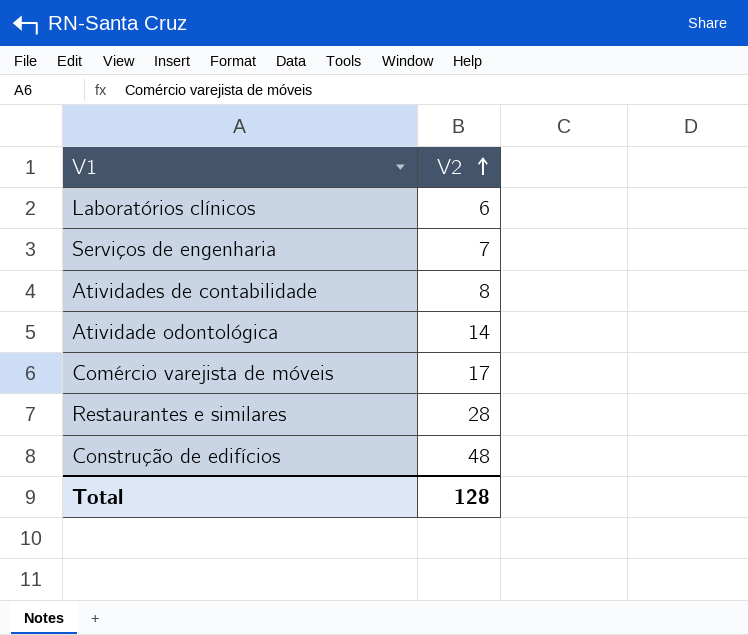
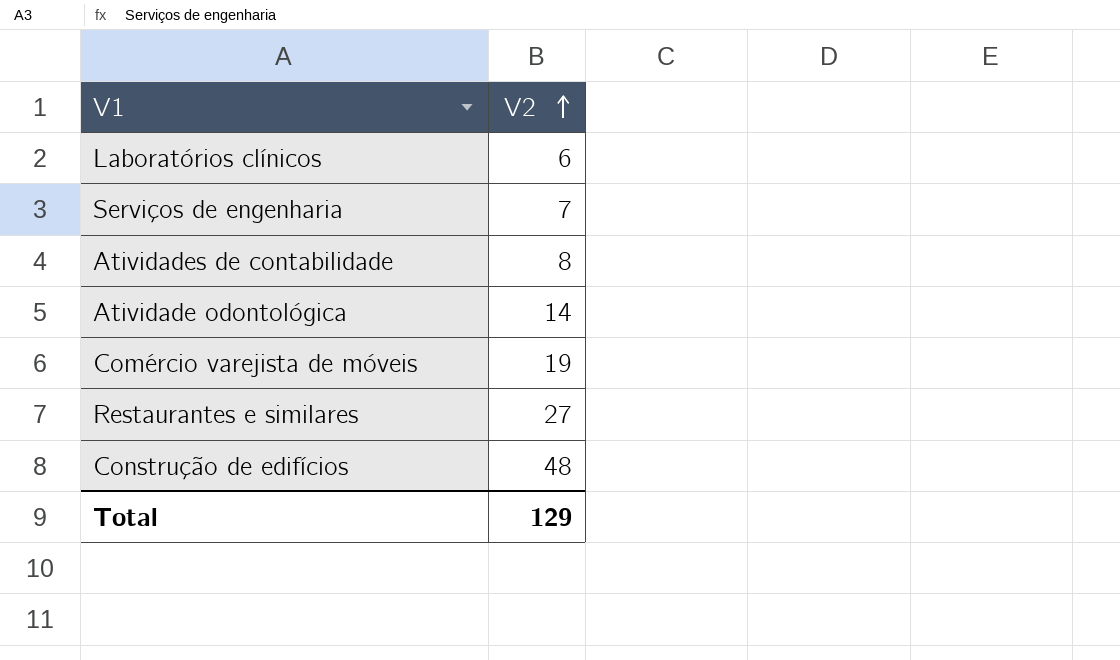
Comércio varejista de móveis | V2: 17 -> 19
Restaurantes e similares | V2: 28 -> 27
Total | V2: 128 -> 129

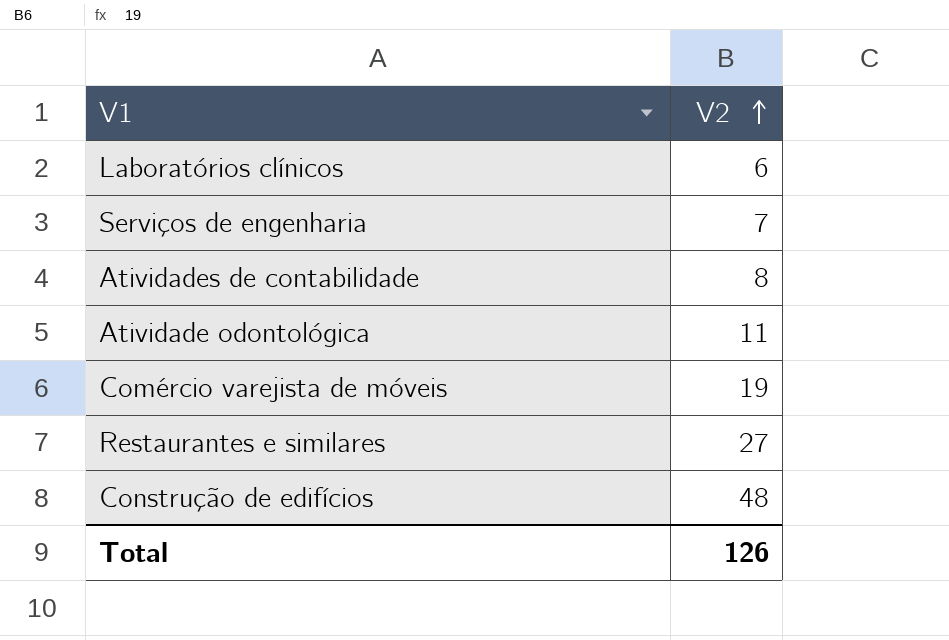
Atividade odontológica | V2: 14 -> 11
Total | V2: 129 -> 126

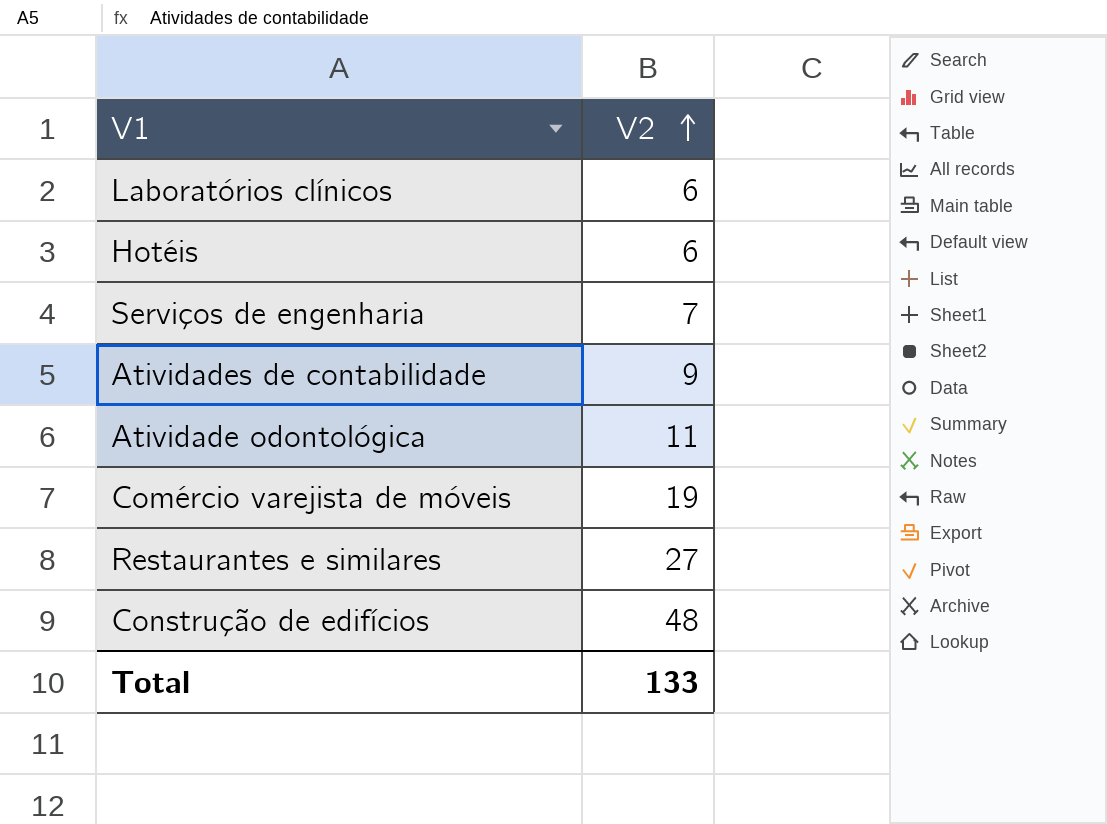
row Hotéis: none -> 6
Atividades de contabilidade | V2: 8 -> 9
Total | V2: 126 -> 133

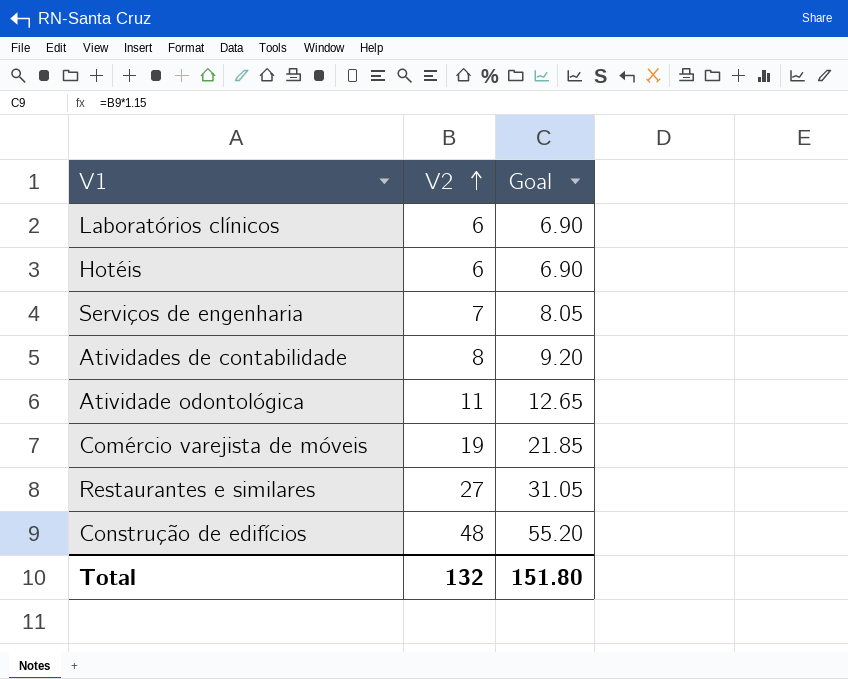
column Goal | formula: none -> [V2] * 1.15
Atividades de contabilidade | V2: 9 -> 8
Total | V2: 133 -> 132

